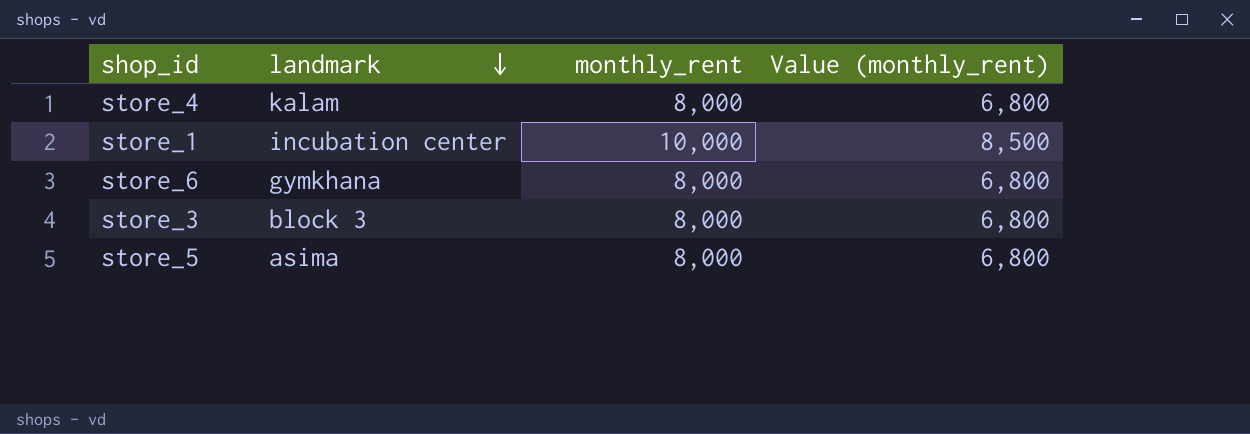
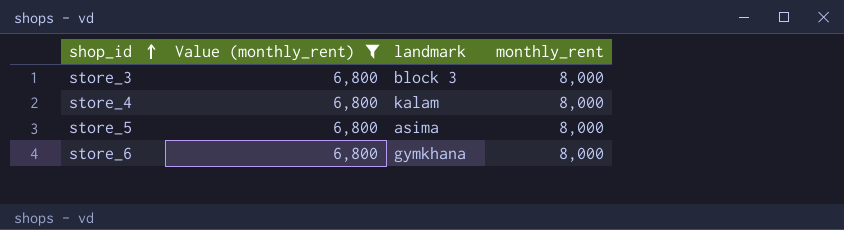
filter: none -> Value (monthly_rent) = 6,800
row order: landmark descending -> shop_id ascending
column Value (monthly_rent) | position: 4 -> 2

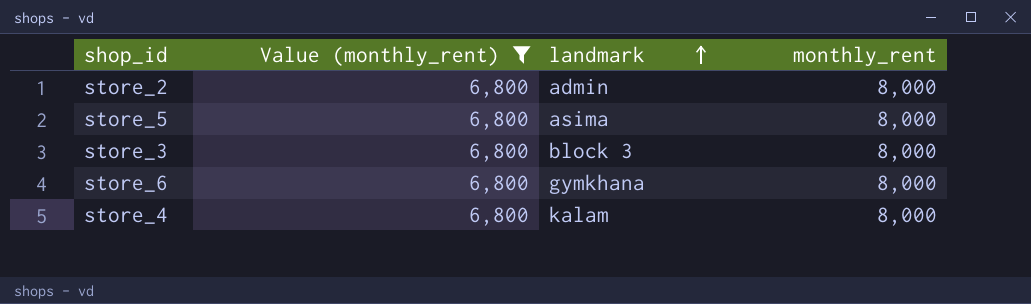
row order: shop_id ascending -> landmark ascending
row store_2: none -> 6,800 | admin | 8,000

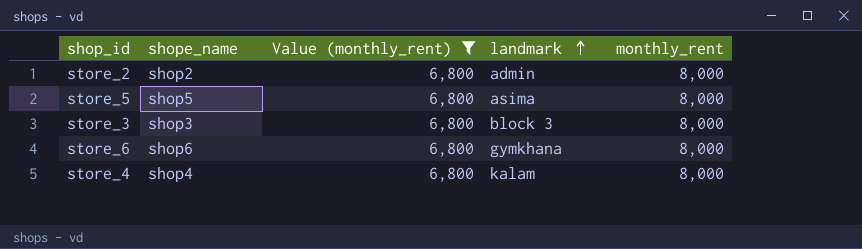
column shope_name | position: none -> 2

